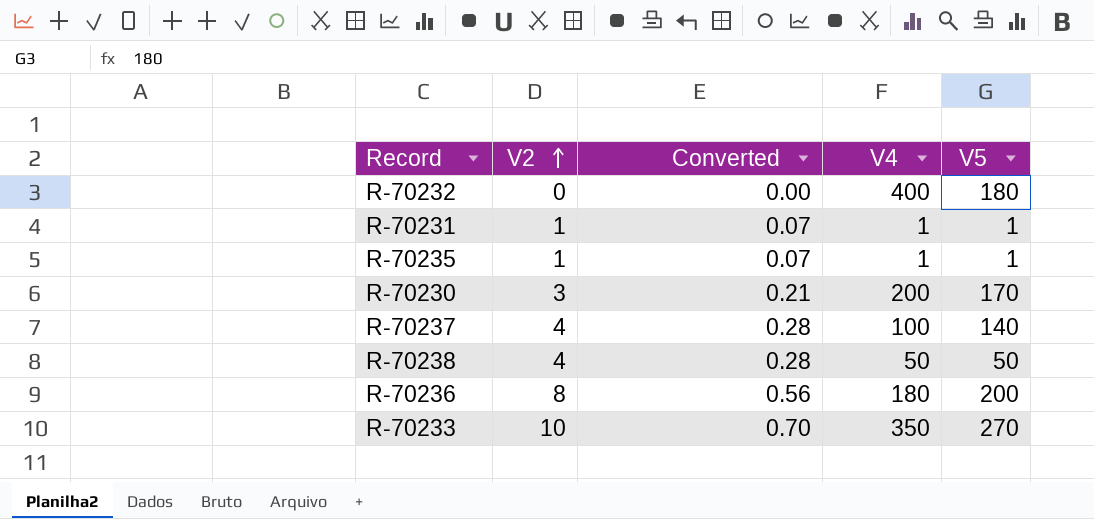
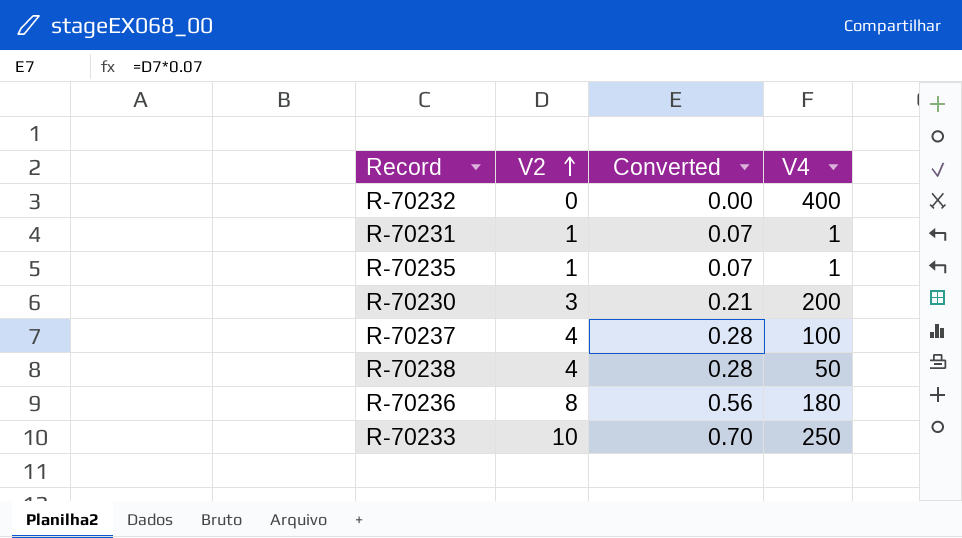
column V5 | position: 5 -> none
R-70233 | V4: 350 -> 250

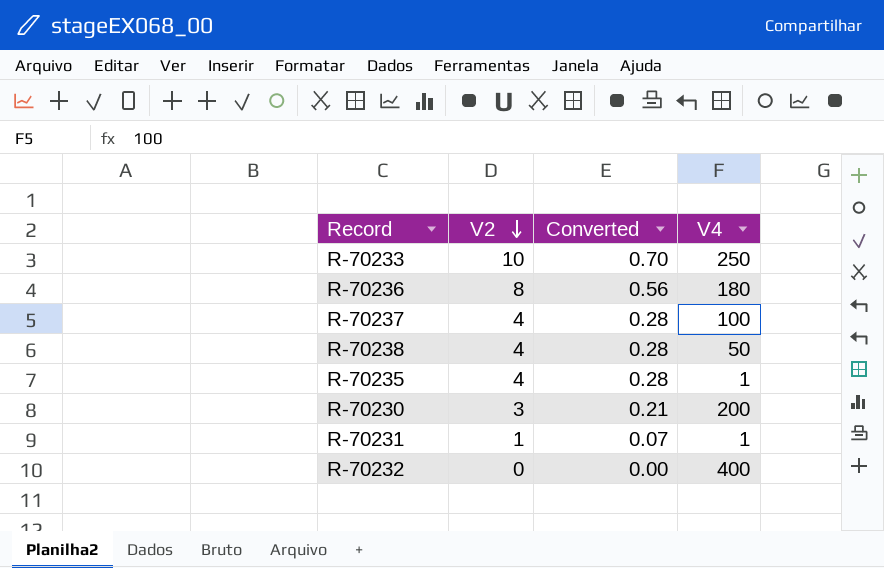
row order: V2 ascending -> V2 descending
R-70235 | V2: 1 -> 4
R-70235 | Converted: 0.07 -> 0.28

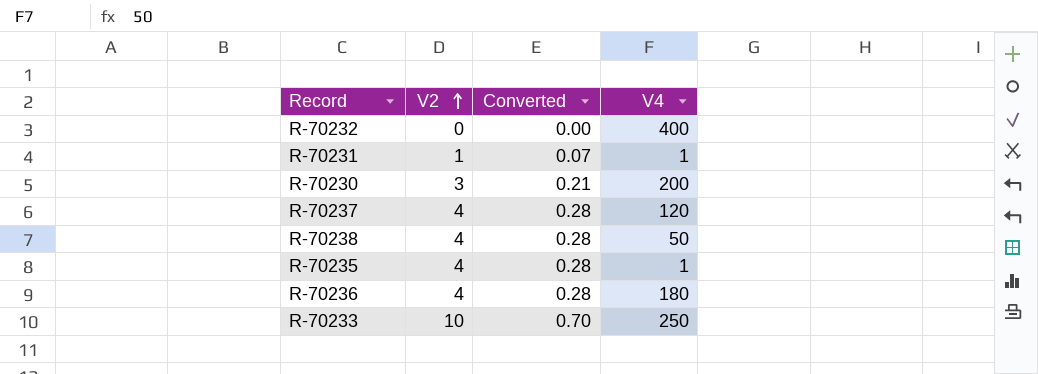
row order: V2 descending -> V2 ascending
R-70237 | V4: 100 -> 120
R-70236 | V2: 8 -> 4
R-70236 | Converted: 0.56 -> 0.28

